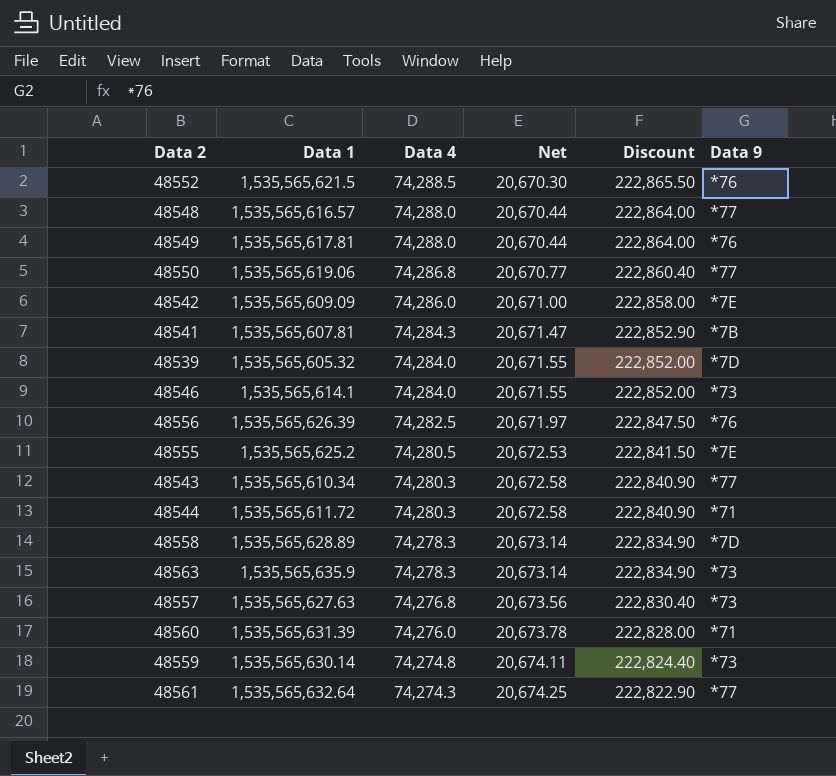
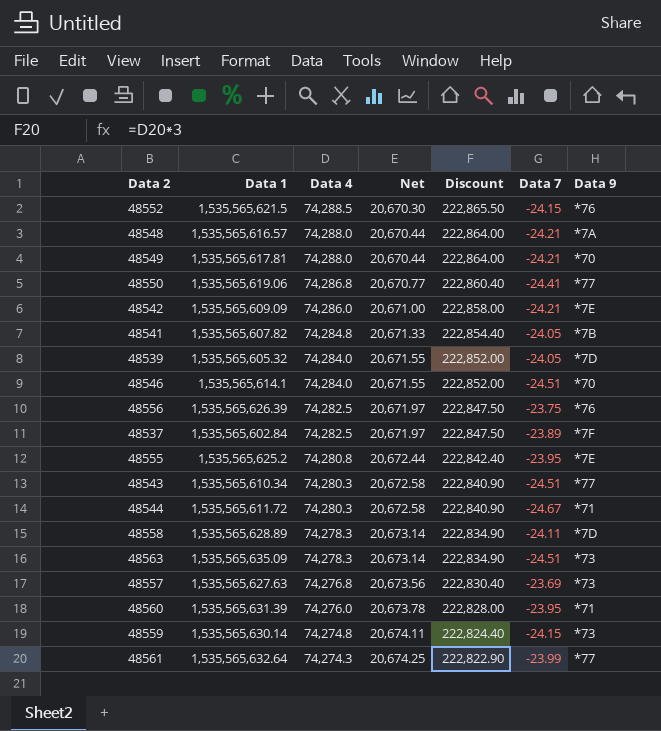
column Data 7 | position: none -> 6
48548 | Data 9: *77 -> *7A
48549 | Data 9: *76 -> *70
48541 | Data 1: 1,535,565,607.81 -> 1,535,565,607.82
48541 | Data 4: 74,284.3 -> 74,284.8
48541 | Net: 20,671.47 -> 20,671.33
48541 | Discount: 222,852.90 -> 222,854.40
48546 | Data 9: *73 -> *70
row 48537: none -> 1,535,565,602.84 | 74,282.5 | 20,671.97 | 222,847.50 | -23.89 | *7F
48555 | Data 4: 74,280.5 -> 74,280.8
48555 | Net: 20,672.53 -> 20,672.44
48555 | Discount: 222,841.50 -> 222,842.40
48563 | Data 1: 1,535,565,635.9 -> 1,535,565,635.09

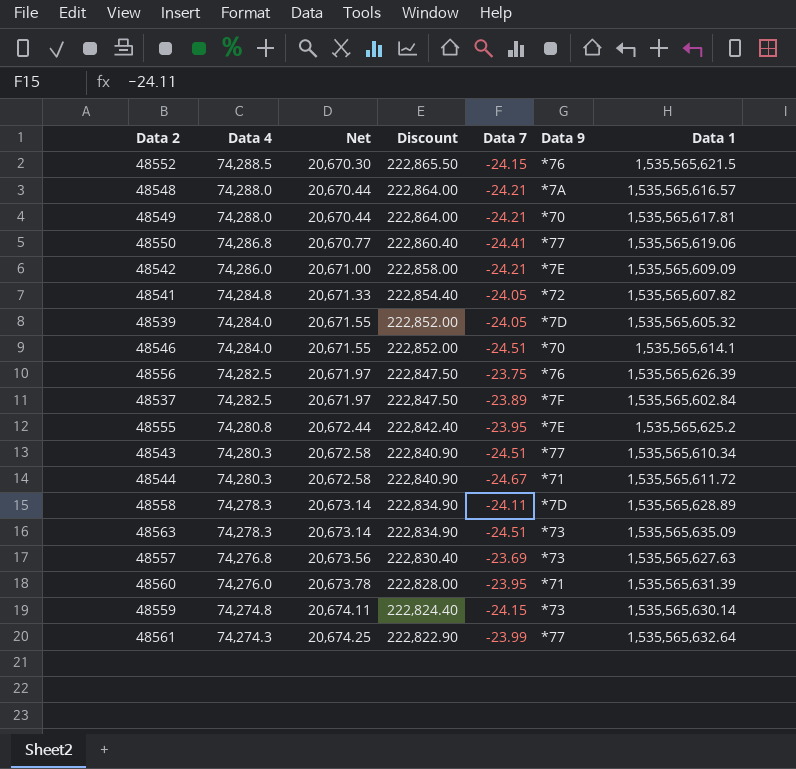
column Data 1 | position: 2 -> 7
48541 | Data 9: *7B -> *72

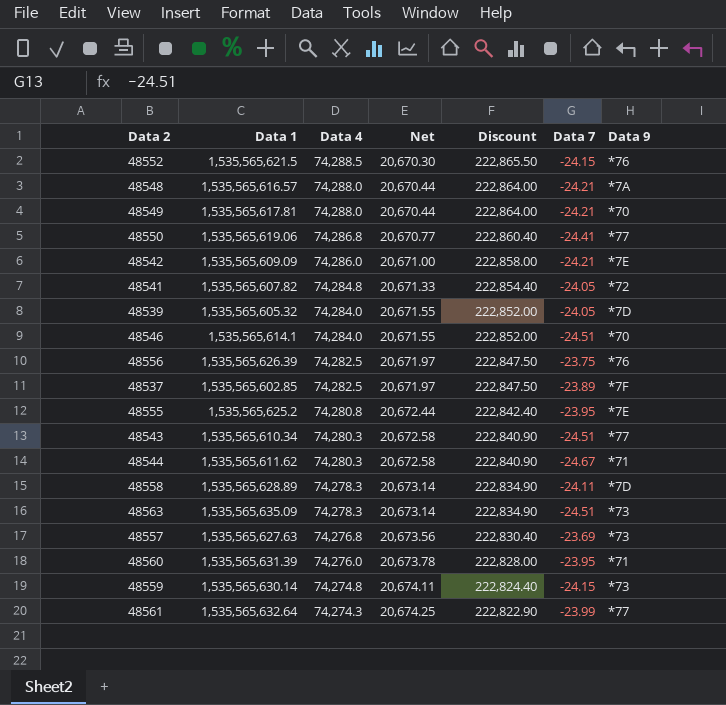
column Data 1 | position: 7 -> 2
48537 | Data 1: 1,535,565,602.84 -> 1,535,565,602.85
48544 | Data 1: 1,535,565,611.72 -> 1,535,565,611.62

